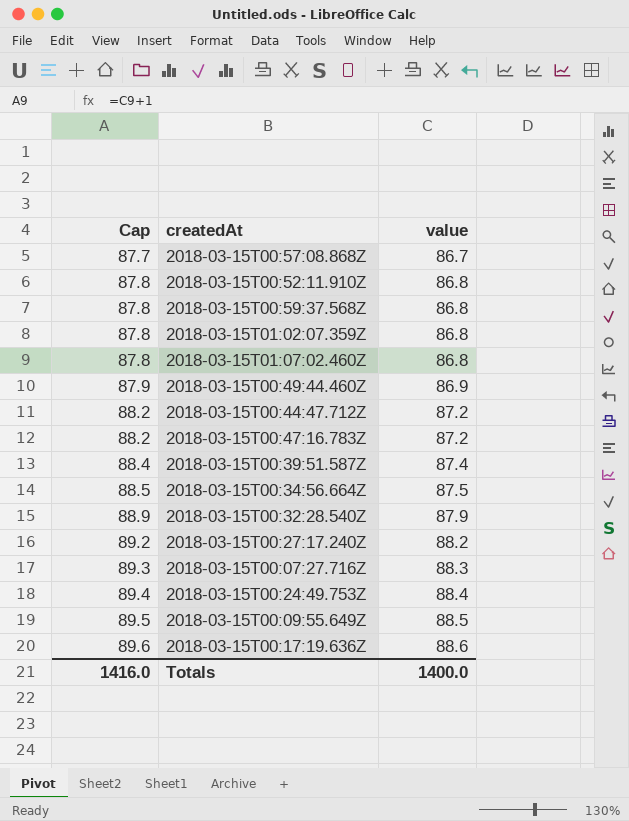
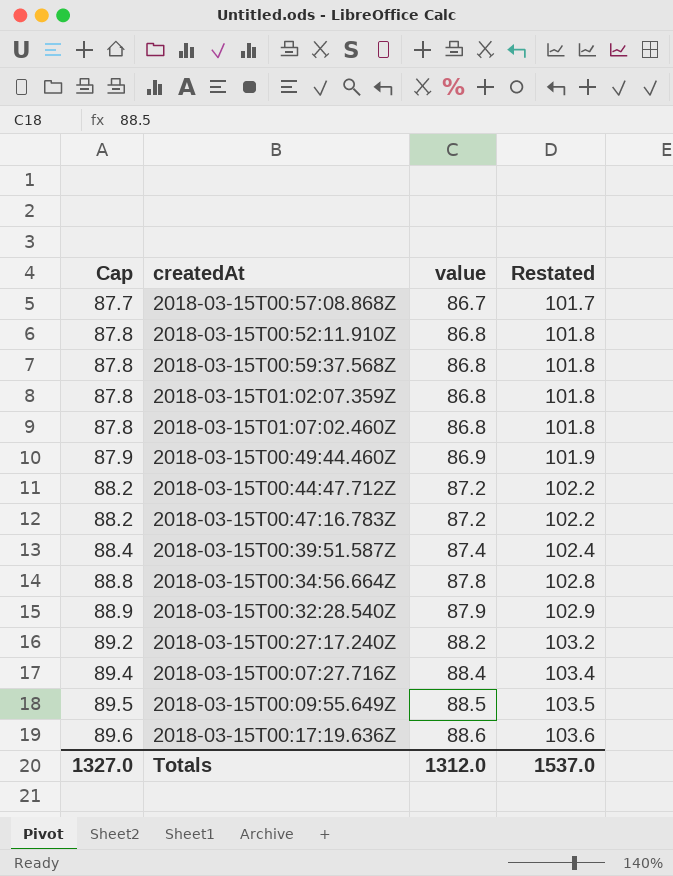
column Restated | formula: none -> [value] + 15
row 2018-03-15T00:24:49.753Z: 89.4 | 88.4 -> none
2018-03-15T00:34:56.664Z | Cap: 88.5 -> 88.8
2018-03-15T00:34:56.664Z | value: 87.5 -> 87.8
2018-03-15T00:07:27.716Z | Cap: 89.3 -> 89.4
2018-03-15T00:07:27.716Z | value: 88.3 -> 88.4
Totals | Cap: 1416.0 -> 1327.0
Totals | value: 1400.0 -> 1312.0

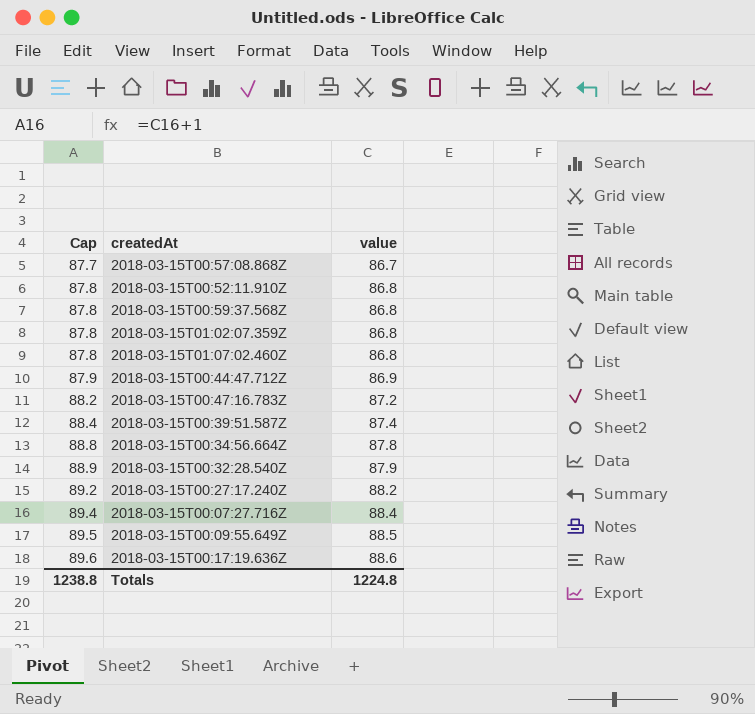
column Restated | formula: [value] + 15 -> none
row 2018-03-15T00:49:44.460Z: 87.9 | 86.9 | 101.9 -> none
2018-03-15T00:44:47.712Z | Cap: 88.2 -> 87.9
2018-03-15T00:44:47.712Z | value: 87.2 -> 86.9
Totals | Cap: 1327.0 -> 1238.8
Totals | value: 1312.0 -> 1224.8

